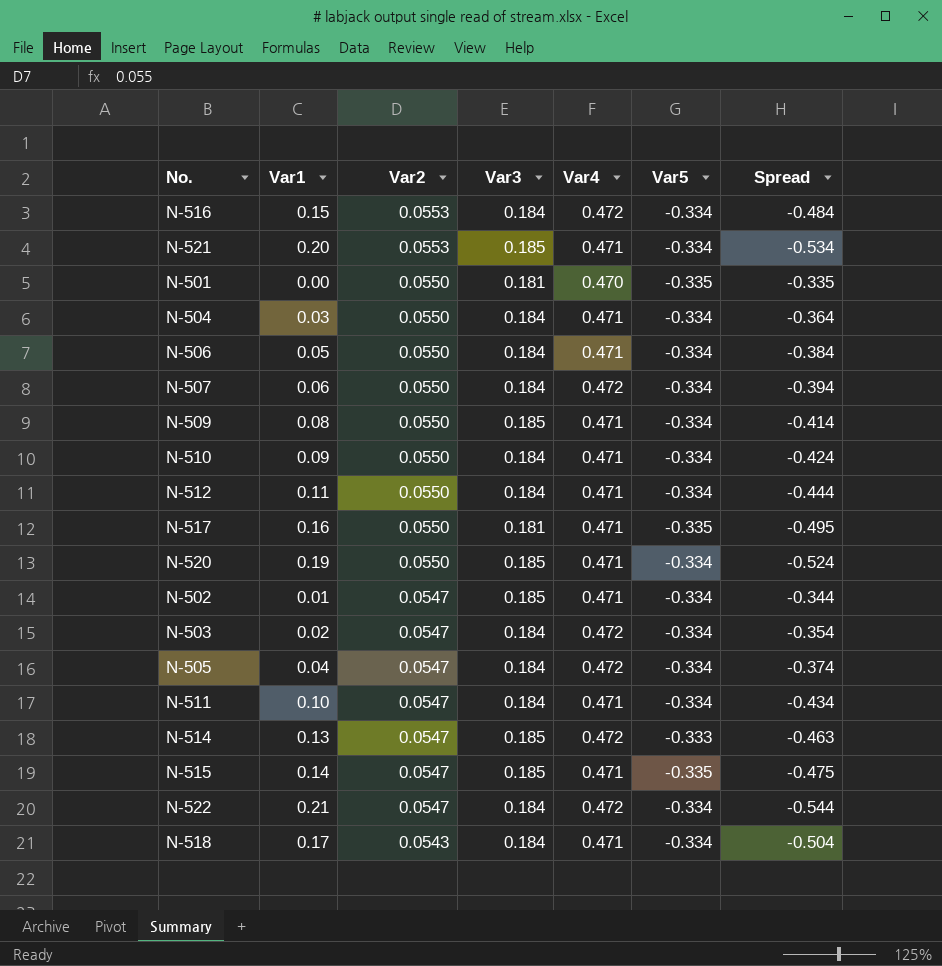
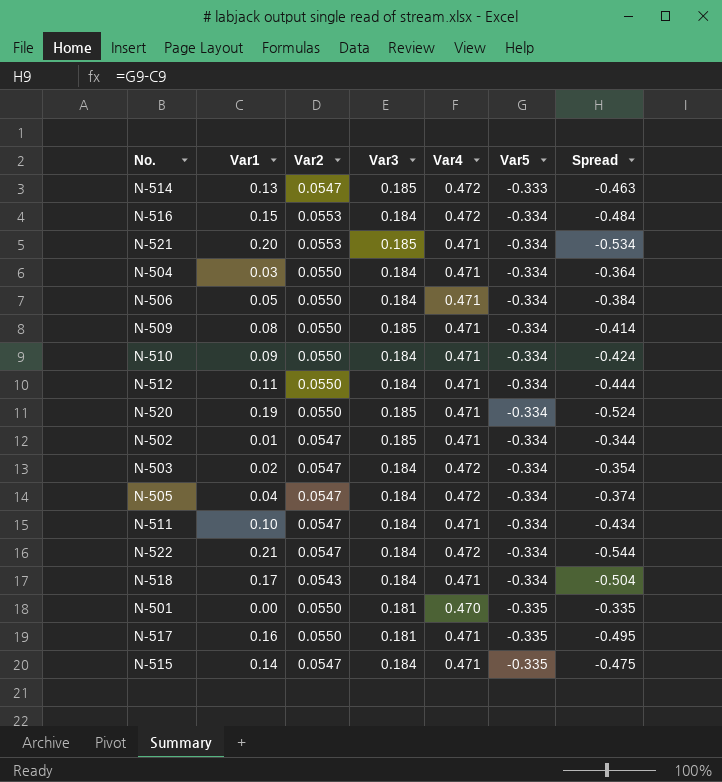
row order: Var2 descending -> Var5 descending
row N-507: 0.06 | 0.0550 | 0.184 | 0.472 | -0.334 | -0.394 -> none
N-515 | Var3: 0.185 -> 0.184

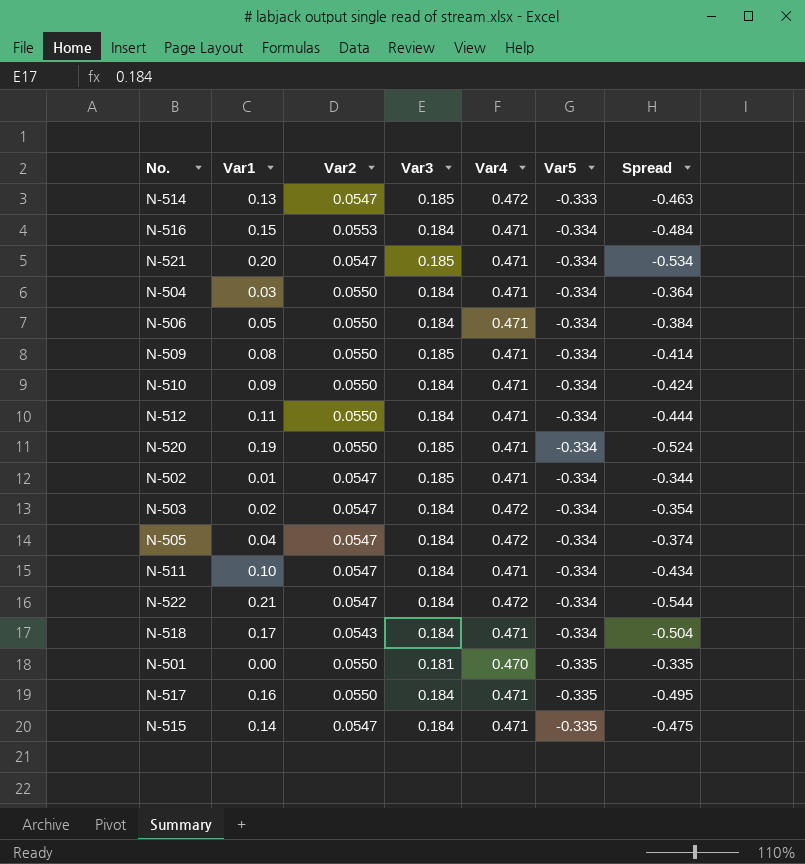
N-516 | Var4: 0.472 -> 0.471
N-521 | Var2: 0.0553 -> 0.0547
N-517 | Var3: 0.181 -> 0.184

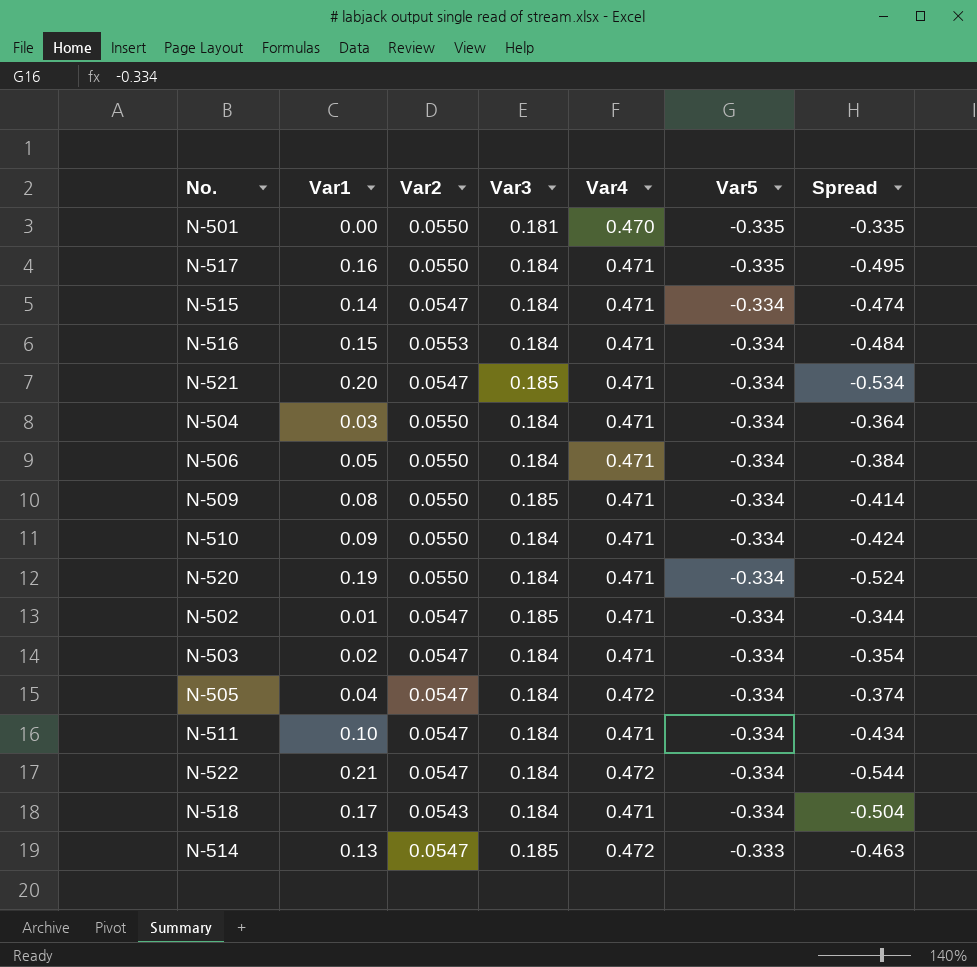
row order: Var5 descending -> Var5 ascending
row N-512: 0.11 | 0.0550 | 0.184 | 0.471 | -0.334 | -0.444 -> none
N-515 | Var5: -0.335 -> -0.334
N-515 | Spread: -0.475 -> -0.474
N-520 | Var3: 0.185 -> 0.184
N-503 | Var4: 0.472 -> 0.471

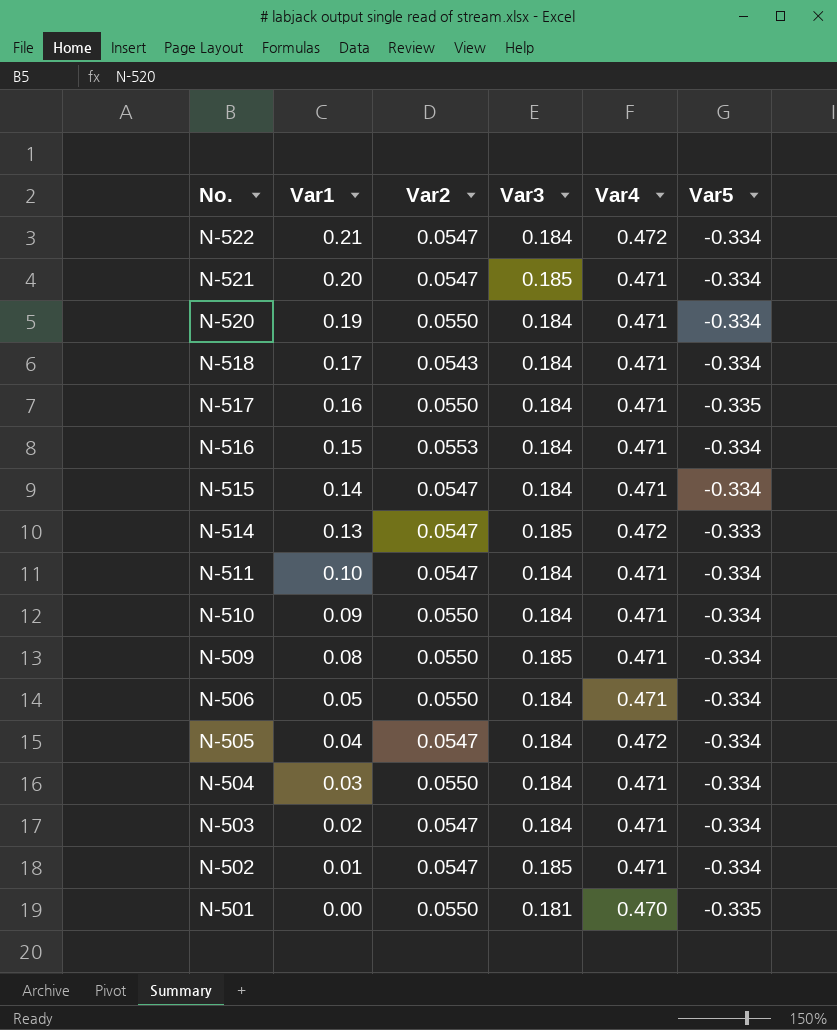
row order: Var5 ascending -> No. descending
column Spread | formula: [Var5] - [Var1] -> none

